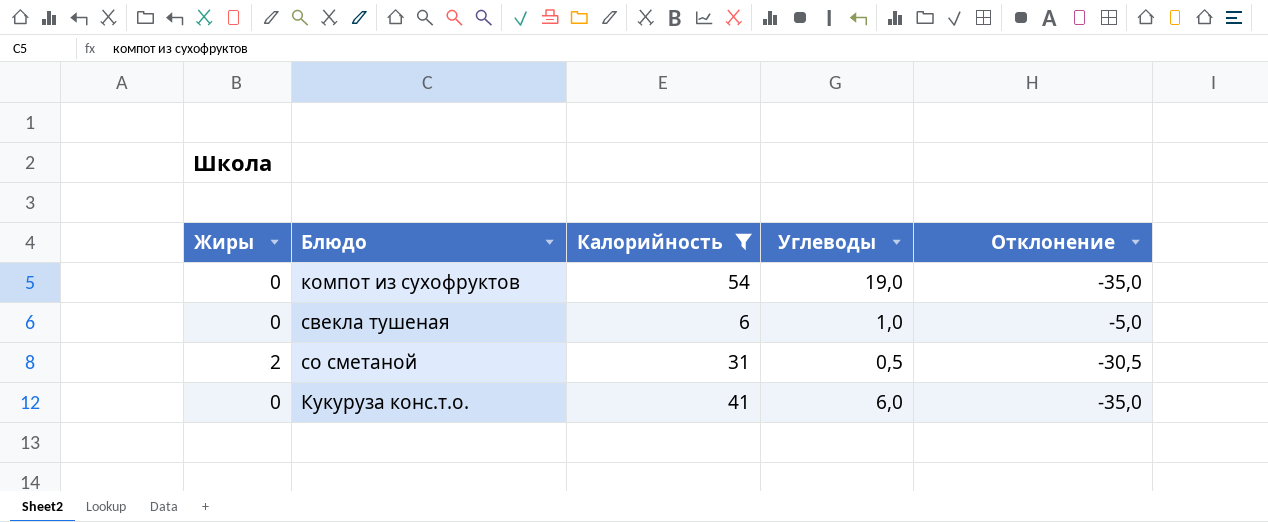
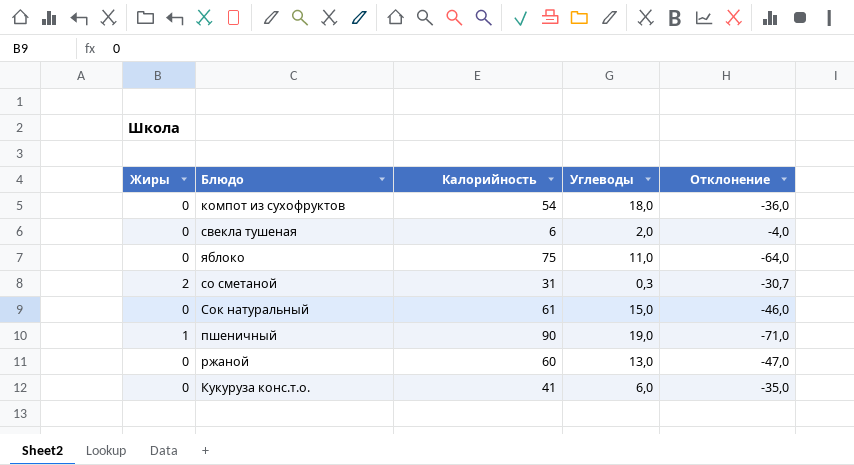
filter: Калорийность <= 54 -> none
компот из сухофруктов | Углеводы: 19,0 -> 18,0
компот из сухофруктов | Отклонение: -35,0 -> -36,0
свекла тушеная | Углеводы: 1,0 -> 2,0
свекла тушеная | Отклонение: -5,0 -> -4,0
со сметаной | Углеводы: 0,5 -> 0,3
со сметаной | Отклонение: -30,5 -> -30,7

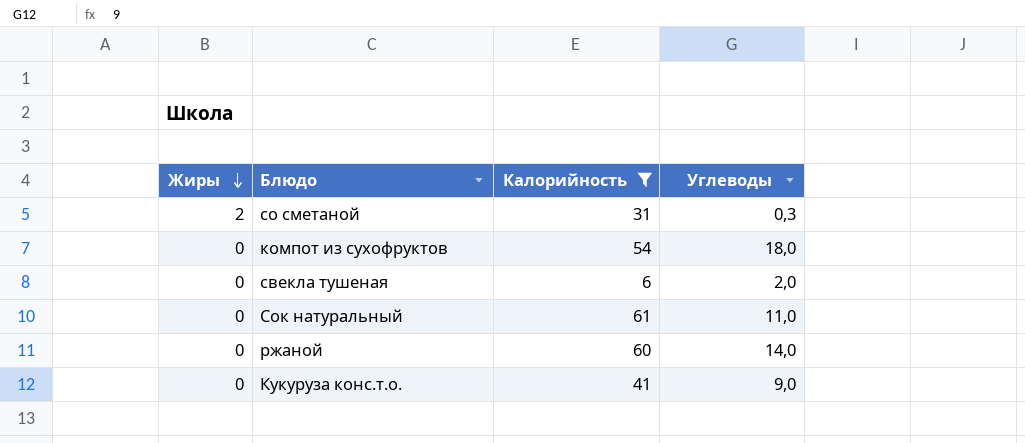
filter: none -> Калорийность <= 61
row order: none -> Жиры descending
column Отклонение | formula: [Углеводы] - [Калорийность] -> none
Сок натуральный | Углеводы: 15,0 -> 11,0
ржаной | Углеводы: 13,0 -> 14,0
Кукуруза конс.т.о. | Углеводы: 6,0 -> 9,0

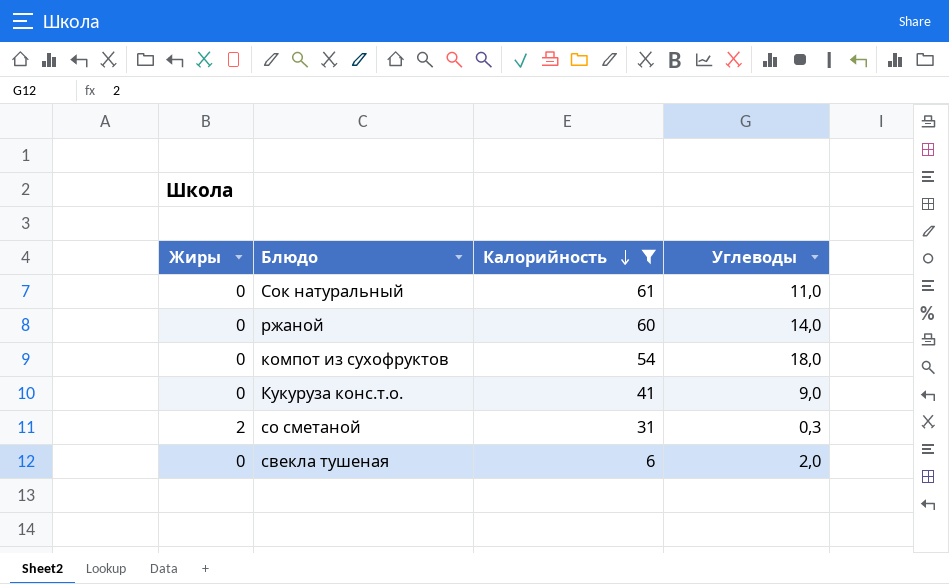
row order: Жиры descending -> Калорийность descending

